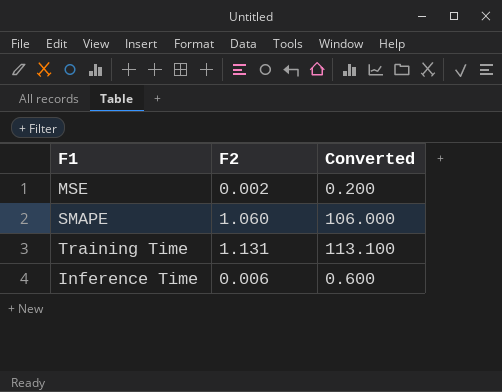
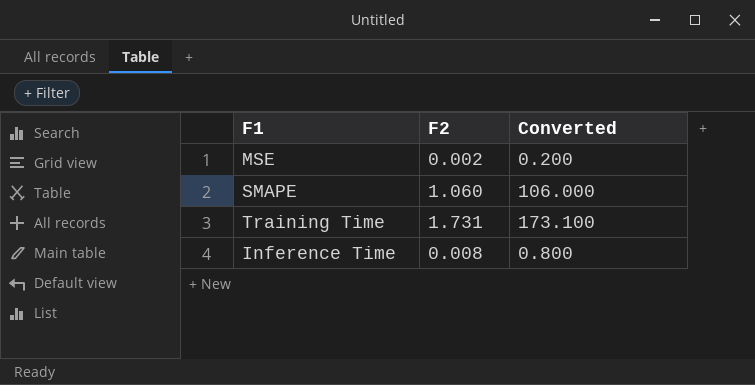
Training Time | F2: 1.131 -> 1.731
Training Time | Converted: 113.100 -> 173.100
Inference Time | F2: 0.006 -> 0.008
Inference Time | Converted: 0.600 -> 0.800

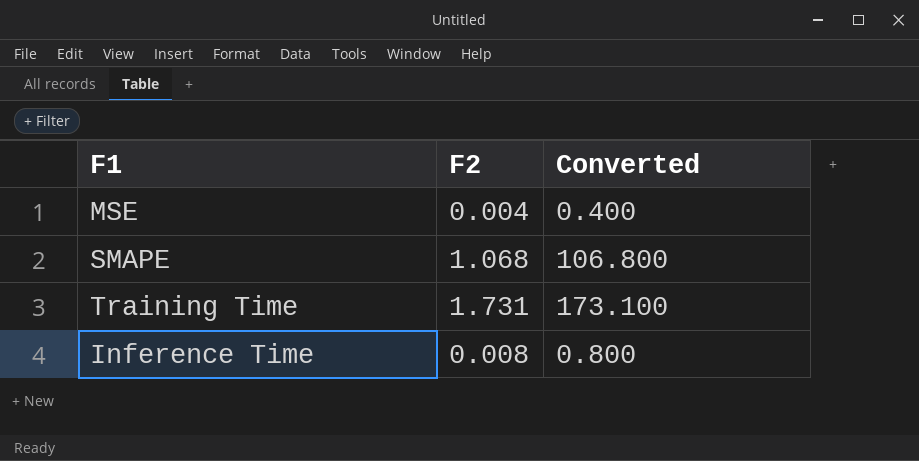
MSE | F2: 0.002 -> 0.004
MSE | Converted: 0.200 -> 0.400
SMAPE | F2: 1.060 -> 1.068
SMAPE | Converted: 106.000 -> 106.800

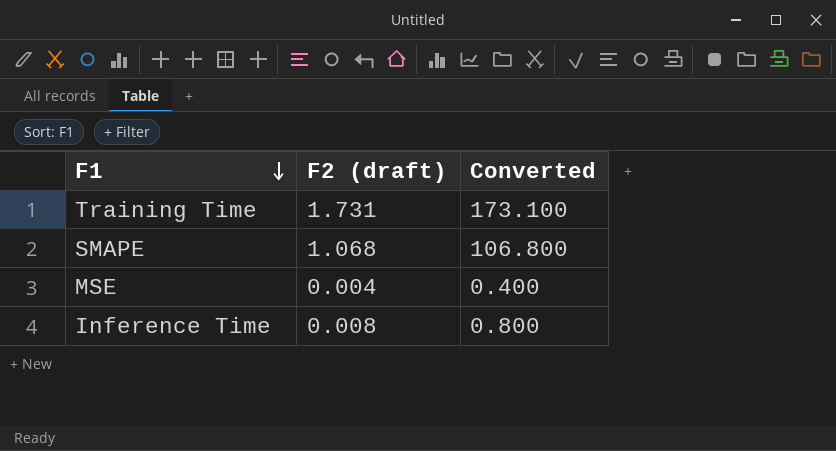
row order: none -> F1 descending
column name: F2 -> F2 (draft)

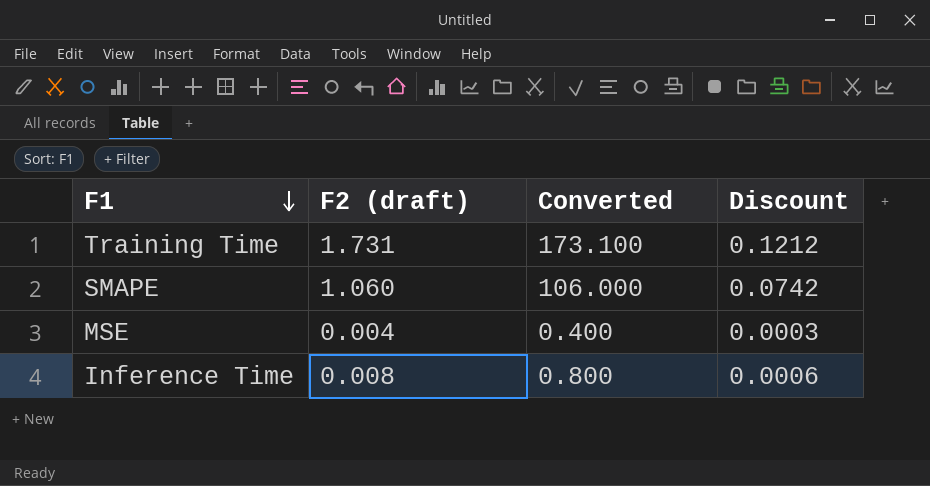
column Discount | formula: none -> [F2 (draft)] * 0.07
SMAPE | F2 (draft): 1.068 -> 1.060
SMAPE | Converted: 106.800 -> 106.000

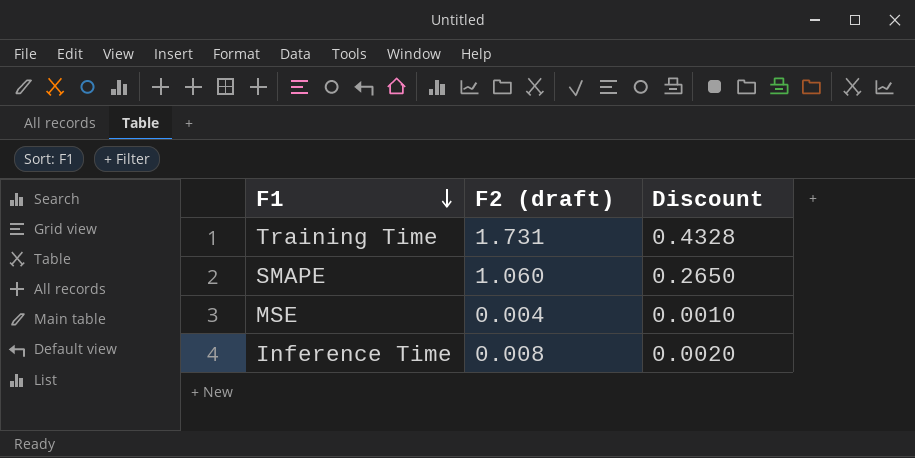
column Converted | formula: [F2 (draft)] * 100 -> none
column Discount | formula: [F2 (draft)] * 0.07 -> [F2 (draft)] * 0.25

